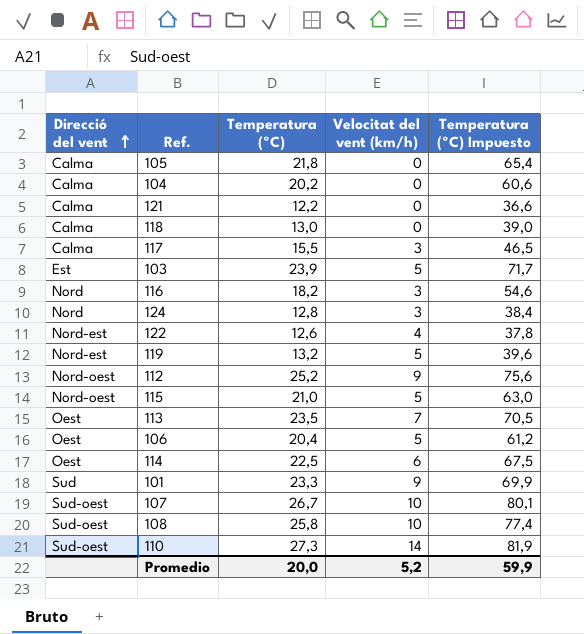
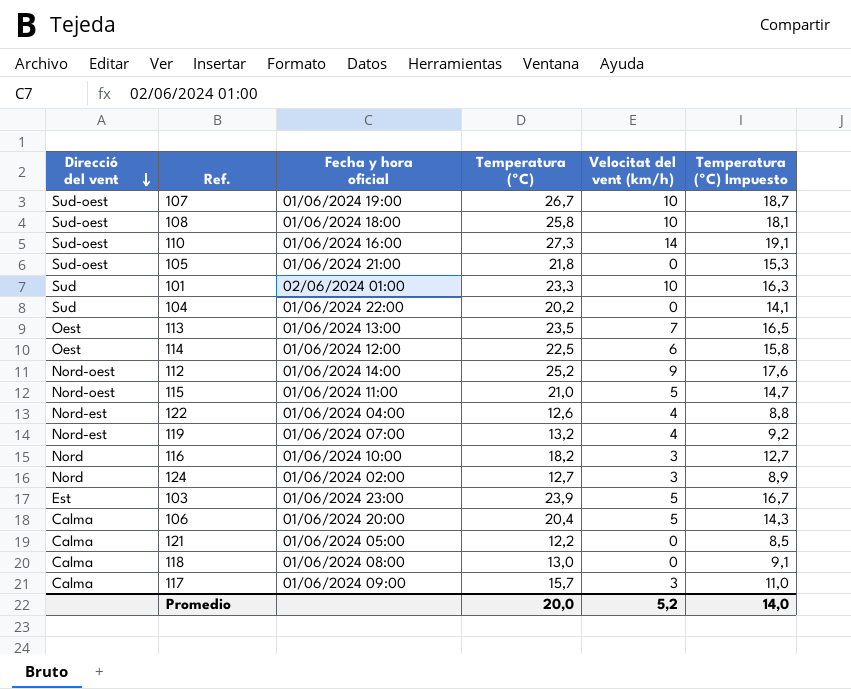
row order: Direcció del vent ascending -> Direcció del vent descending
column Fecha y hora oficial | position: none -> 3
column Temperatura (ºC) Impuesto | formula: [Temperatura (ºC)] * 3 -> [Temperatura (ºC)] * 0,7
105 | Direcció del vent: Calma -> Sud-oest
101 | Velocitat del vent (km/h): 9 -> 10
104 | Direcció del vent: Calma -> Sud
119 | Velocitat del vent (km/h): 5 -> 4
124 | Temperatura (ºC): 12,8 -> 12,7
106 | Direcció del vent: Oest -> Calma
117 | Temperatura (ºC): 15,5 -> 15,7
Promedio | Temperatura (ºC) Impuesto: 59,9 -> 14,0

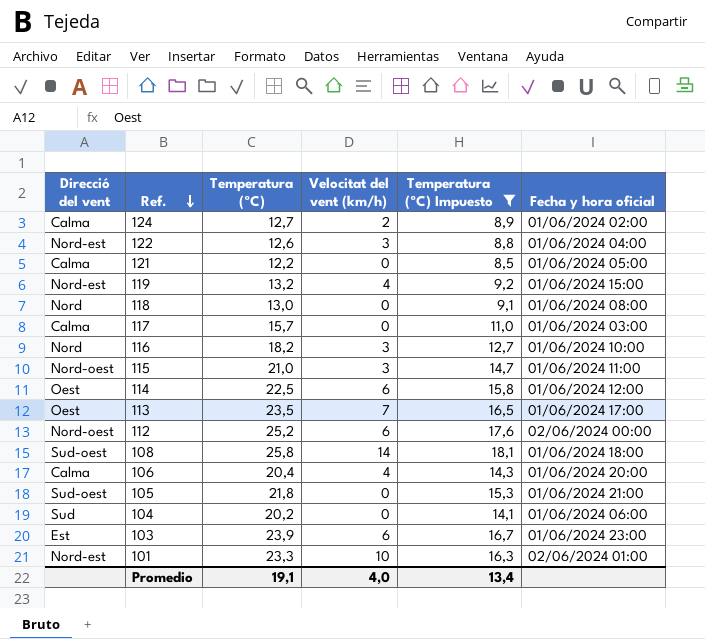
filter: none -> Temperatura (ºC) Impuesto <= 18,1
row order: Direcció del vent descending -> Ref. descending
column Fecha y hora oficial | position: 3 -> 6
124 | Direcció del vent: Nord -> Calma
124 | Velocitat del vent (km/h): 3 -> 2
122 | Velocitat del vent (km/h): 4 -> 3
119 | Fecha y hora oficial: 01/06/2024 07:00 -> 01/06/2024 15:00
118 | Direcció del vent: Calma -> Nord
117 | Velocitat del vent (km/h): 3 -> 0
117 | Fecha y hora oficial: 01/06/2024 09:00 -> 01/06/2024 03:00
115 | Velocitat del vent (km/h): 5 -> 3
113 | Fecha y hora oficial: 01/06/2024 13:00 -> 01/06/2024 17:00
112 | Velocitat del vent (km/h): 9 -> 6
112 | Fecha y hora oficial: 01/06/2024 14:00 -> 02/06/2024 00:00
108 | Velocitat del vent (km/h): 10 -> 14
106 | Velocitat del vent (km/h): 5 -> 4
104 | Fecha y hora oficial: 01/06/2024 22:00 -> 01/06/2024 06:00
103 | Velocitat del vent (km/h): 5 -> 6
101 | Direcció del vent: Sud -> Nord-est
Promedio | Temperatura (ºC): 20,0 -> 19,1
Promedio | Velocitat del vent (km/h): 5,2 -> 4,0
Promedio | Temperatura (ºC) Impuesto: 14,0 -> 13,4

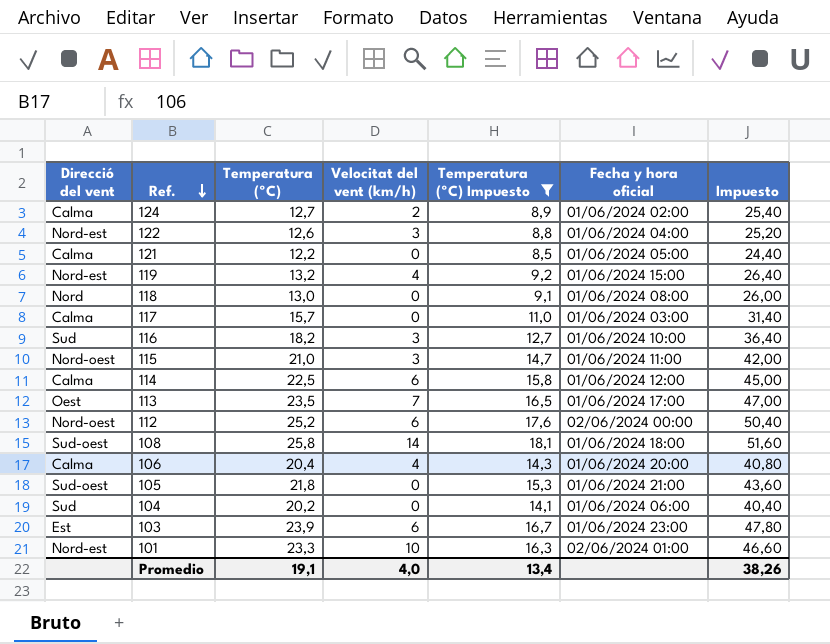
column Impuesto | formula: none -> [Temperatura (ºC)] * 2
116 | Direcció del vent: Nord -> Sud
114 | Direcció del vent: Oest -> Calma

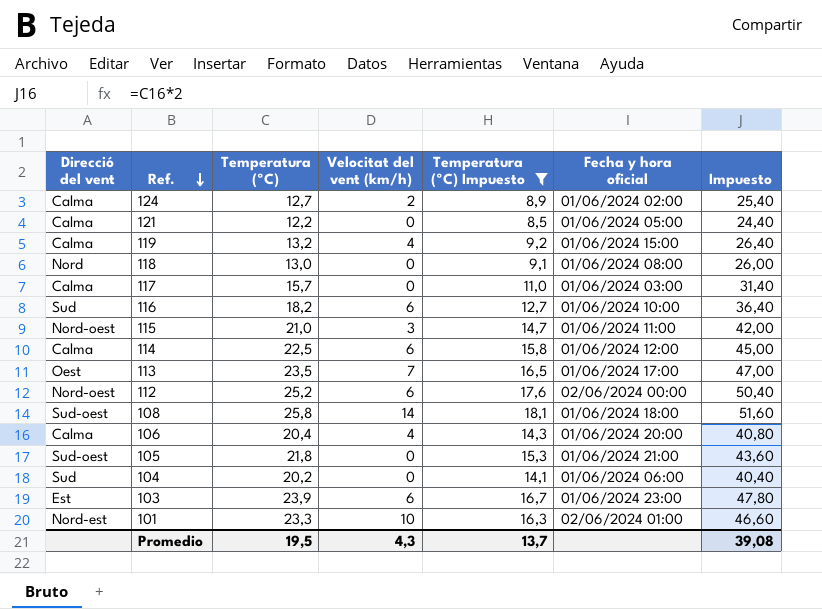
row 122: Nord-est | 12,6 | 3 | 8,8 | 01/06/2024 04:00 | 25,20 -> none
119 | Direcció del vent: Nord-est -> Calma
116 | Velocitat del vent (km/h): 3 -> 6
Promedio | Temperatura (ºC): 19,1 -> 19,5
Promedio | Velocitat del vent (km/h): 4,0 -> 4,3
Promedio | Temperatura (ºC) Impuesto: 13,4 -> 13,7
Promedio | Impuesto: 38,26 -> 39,08

